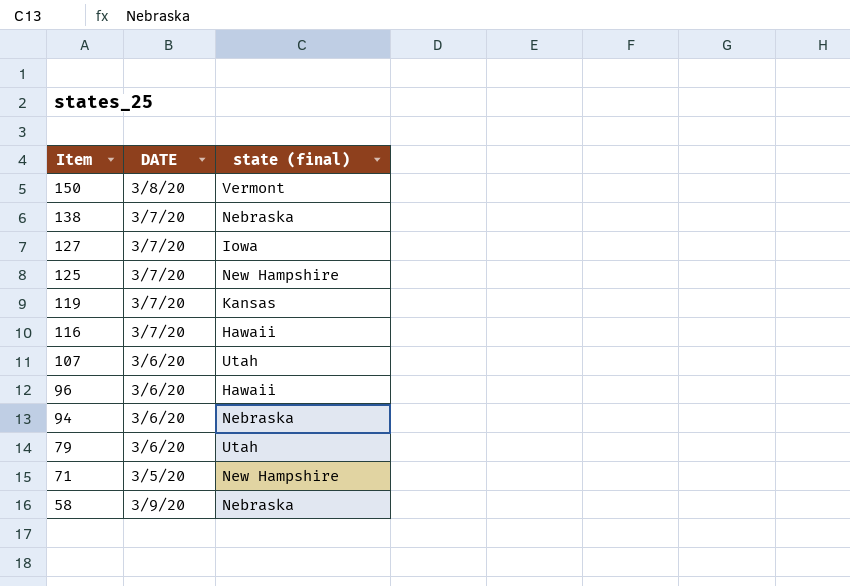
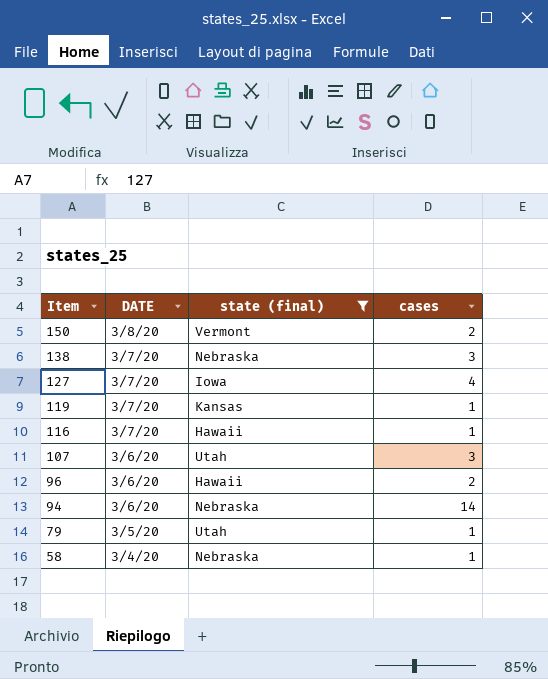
filter: none -> state (final) != New Hampshire
column cases | position: none -> 4
79 | DATE: 3/6/20 -> 3/5/20
58 | DATE: 3/9/20 -> 3/4/20

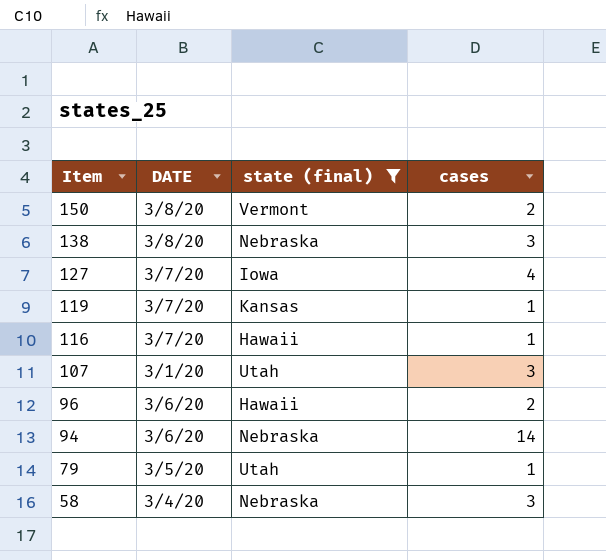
138 | DATE: 3/7/20 -> 3/8/20
107 | DATE: 3/6/20 -> 3/1/20
58 | cases: 1 -> 3

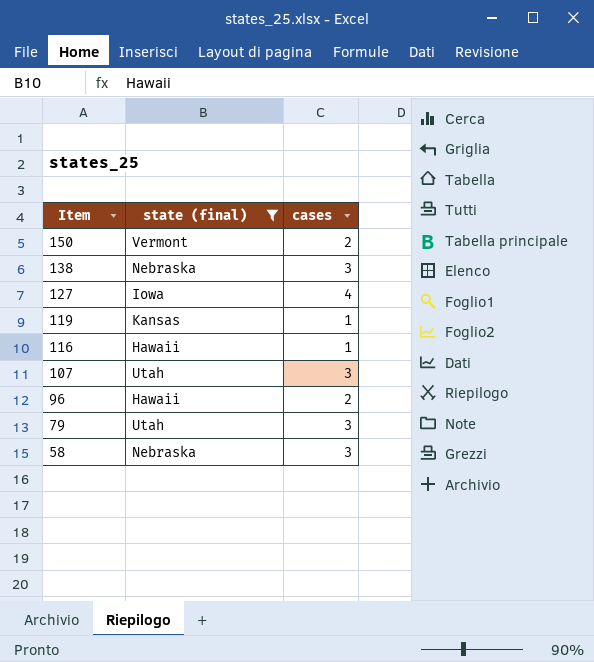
column DATE | position: 2 -> none
row 94: 3/6/20 | Nebraska | 14 -> none
79 | cases: 1 -> 3

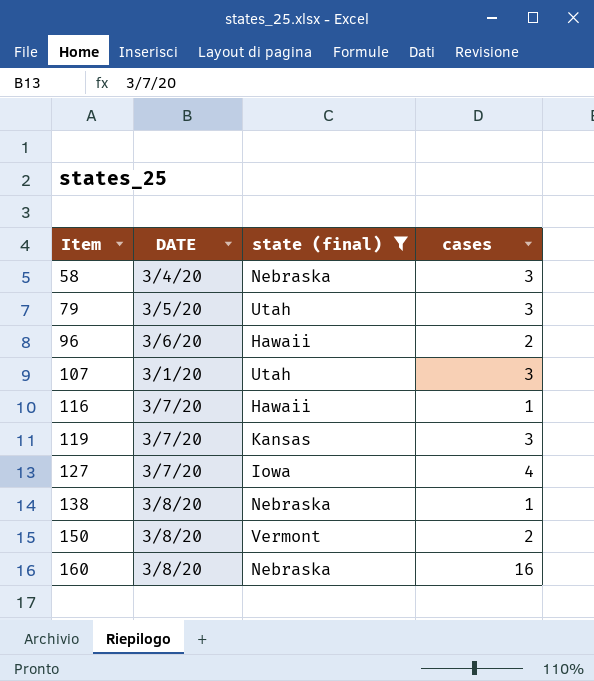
row order: Item descending -> Item ascending
column DATE | position: none -> 2
119 | cases: 1 -> 3
138 | cases: 3 -> 1
row 160: none -> 3/8/20 | Nebraska | 16

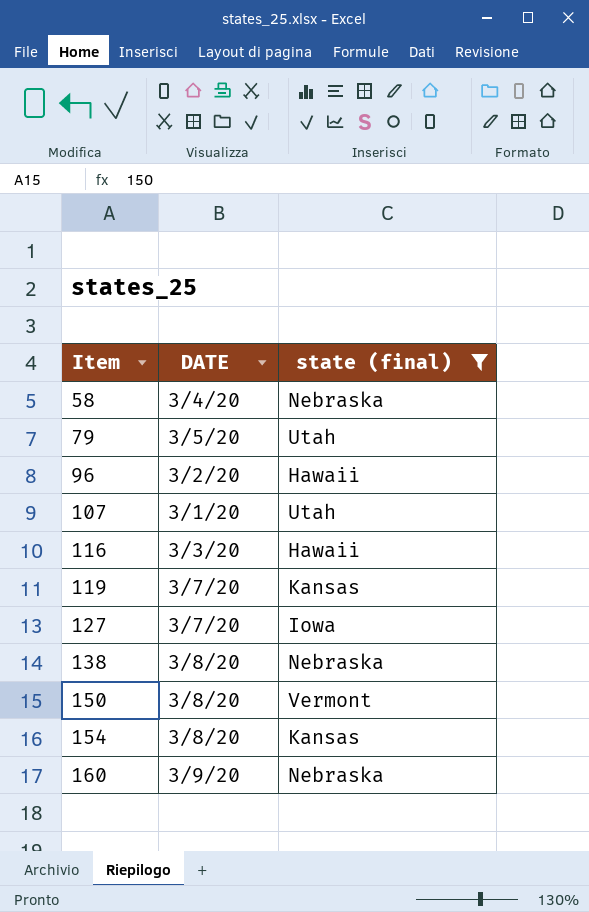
column cases | position: 4 -> none
96 | DATE: 3/6/20 -> 3/2/20
116 | DATE: 3/7/20 -> 3/3/20
row 154: none -> 3/8/20 | Kansas
160 | DATE: 3/8/20 -> 3/9/20

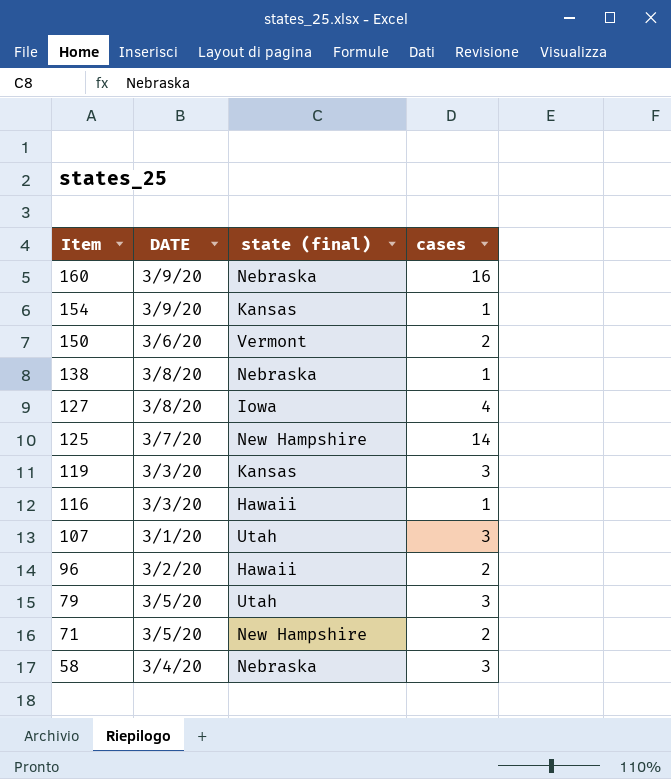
filter: state (final) != New Hampshire -> none
row order: Item ascending -> Item descending
column cases | position: none -> 4
154 | DATE: 3/8/20 -> 3/9/20
150 | DATE: 3/8/20 -> 3/6/20
127 | DATE: 3/7/20 -> 3/8/20
119 | DATE: 3/7/20 -> 3/3/20

